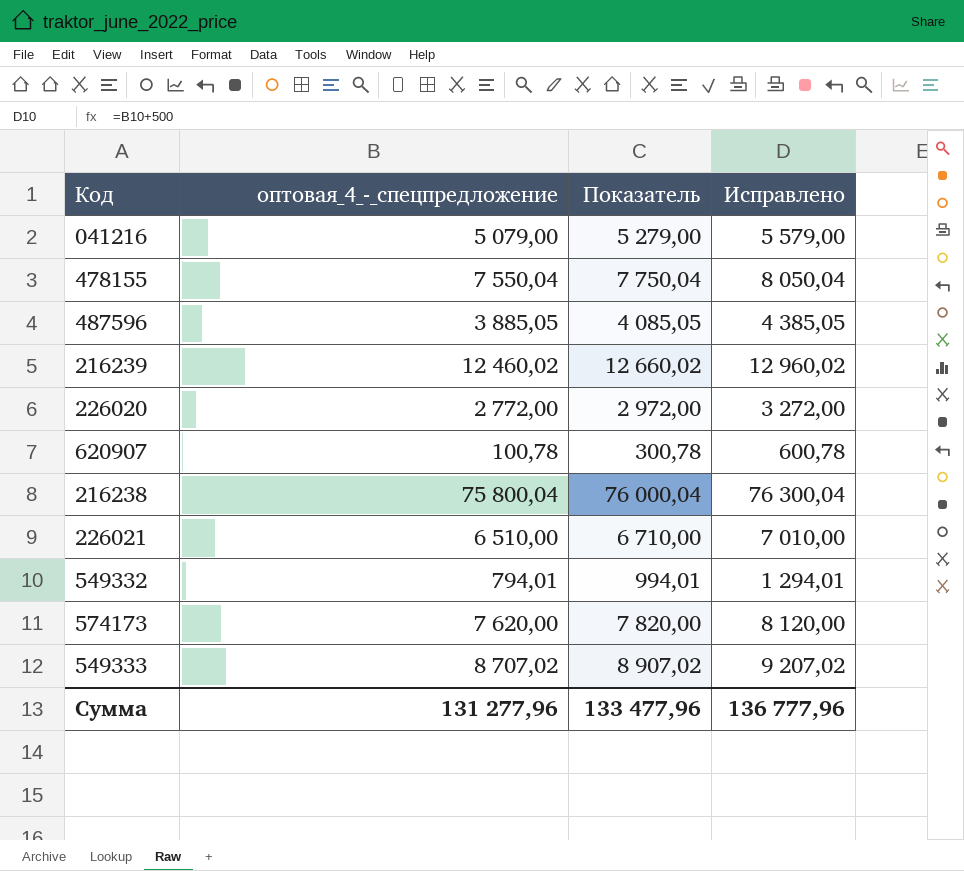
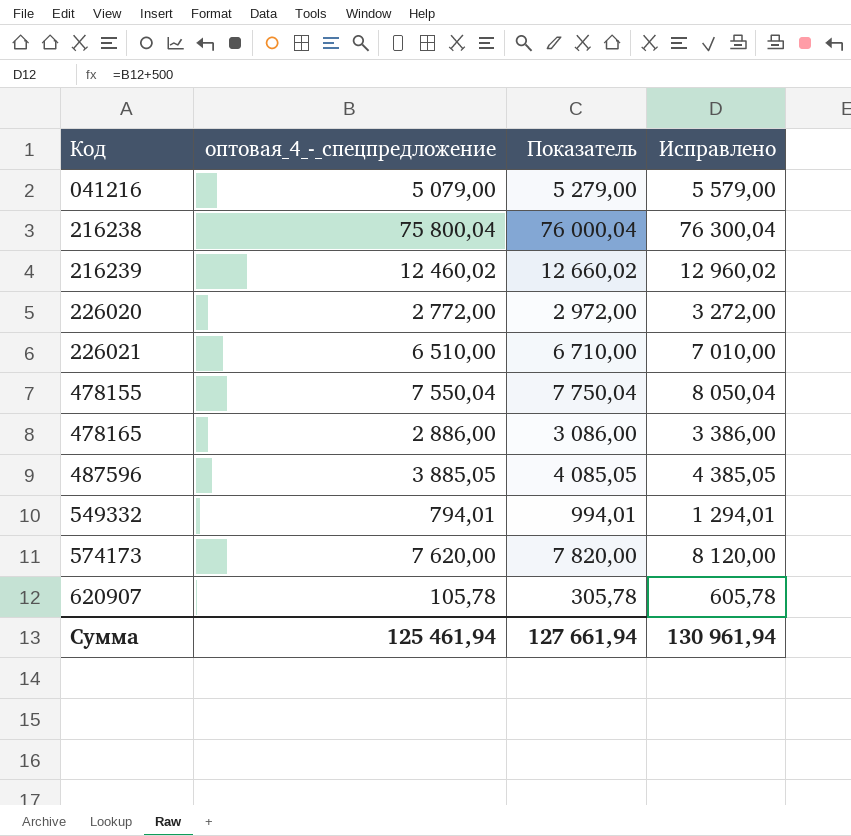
row order: none -> Код ascending
row 549333: 8 707,02 | 8 907,02 | 9 207,02 -> none
row 478165: none -> 2 886,00 | 3 086,00 | 3 386,00
620907 | оптовая_4_-_спецпредложение: 100,78 -> 105,78
620907 | Показатель: 300,78 -> 305,78
620907 | Исправлено: 600,78 -> 605,78
Сумма | оптовая_4_-_спецпредложение: 131 277,96 -> 125 461,94
Сумма | Показатель: 133 477,96 -> 127 661,94
Сумма | Исправлено: 136 777,96 -> 130 961,94

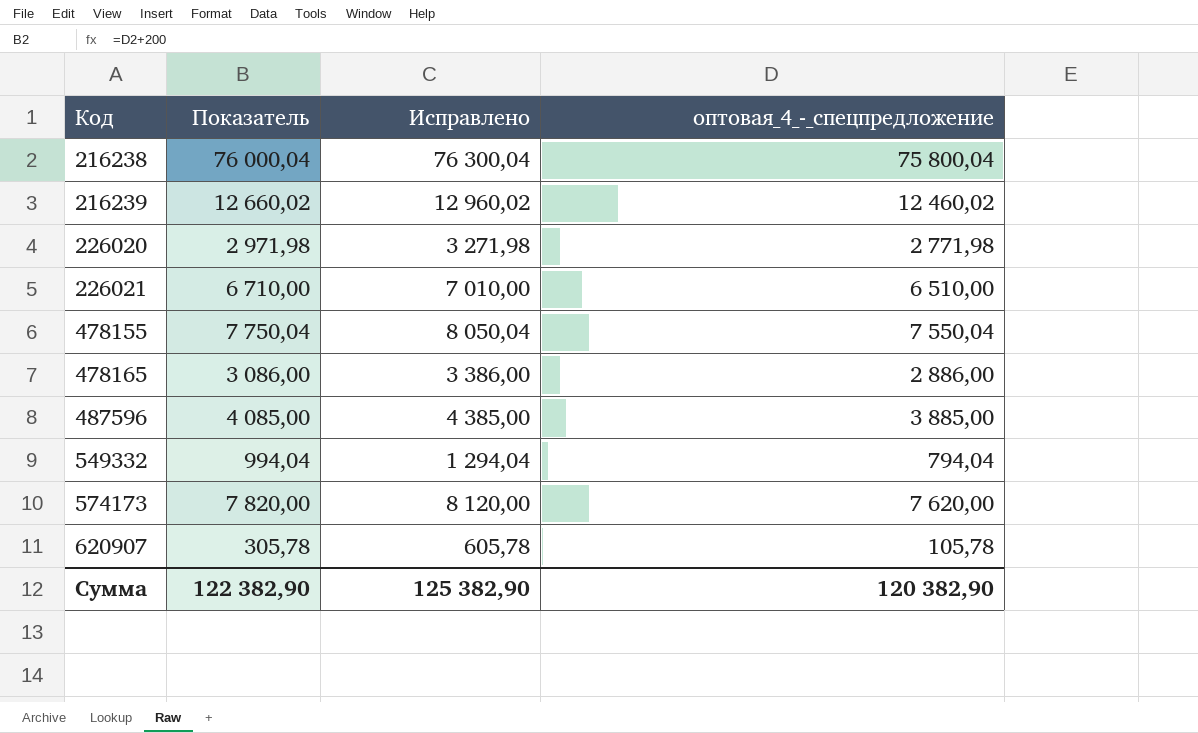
column оптовая_4_-_спецпредложение | position: 2 -> 4
row 041216: 5 079,00 | 5 279,00 | 5 579,00 -> none
226020 | Показатель: 2 972,00 -> 2 971,98
226020 | Исправлено: 3 272,00 -> 3 271,98
226020 | оптовая_4_-_спецпредложение: 2 772,00 -> 2 771,98
487596 | Показатель: 4 085,05 -> 4 085,00
487596 | Исправлено: 4 385,05 -> 4 385,00
487596 | оптовая_4_-_спецпредложение: 3 885,05 -> 3 885,00
549332 | Показатель: 994,01 -> 994,04
549332 | Исправлено: 1 294,01 -> 1 294,04
549332 | оптовая_4_-_спецпредложение: 794,01 -> 794,04
Сумма | Показатель: 127 661,94 -> 122 382,90
Сумма | Исправлено: 130 961,94 -> 125 382,90
Сумма | оптовая_4_-_спецпредложение: 125 461,94 -> 120 382,90

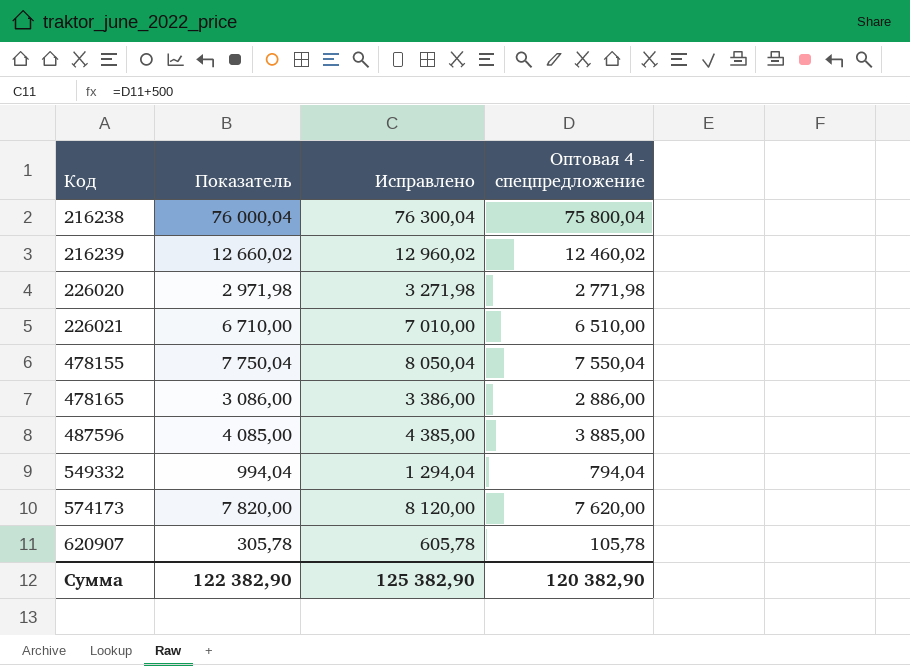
column name: оптовая_4_-_спецпредложение -> Оптовая 4 - спецпредложение

